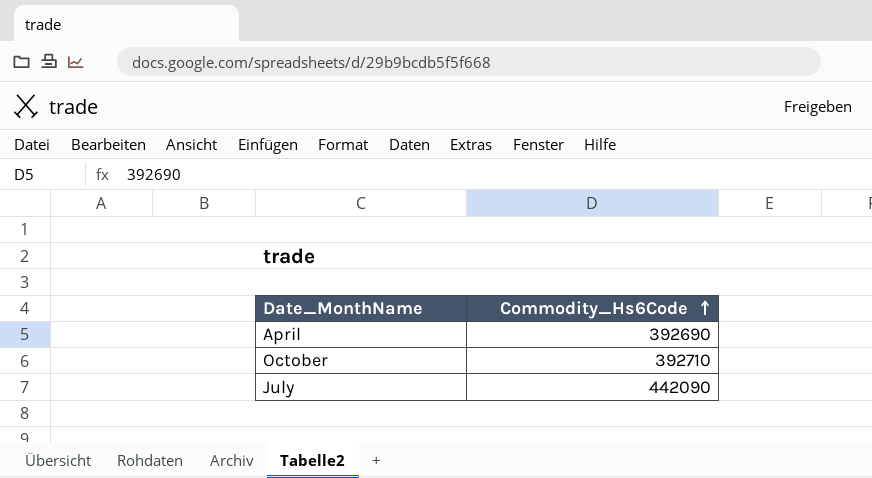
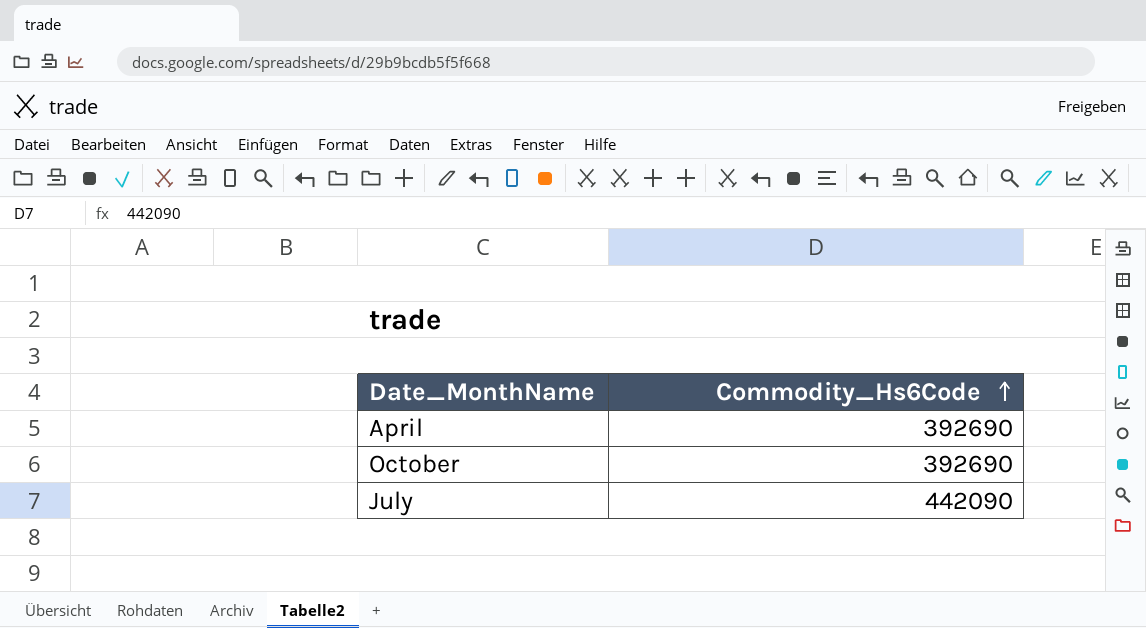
October | Commodity_Hs6Code: 392710 -> 392690

